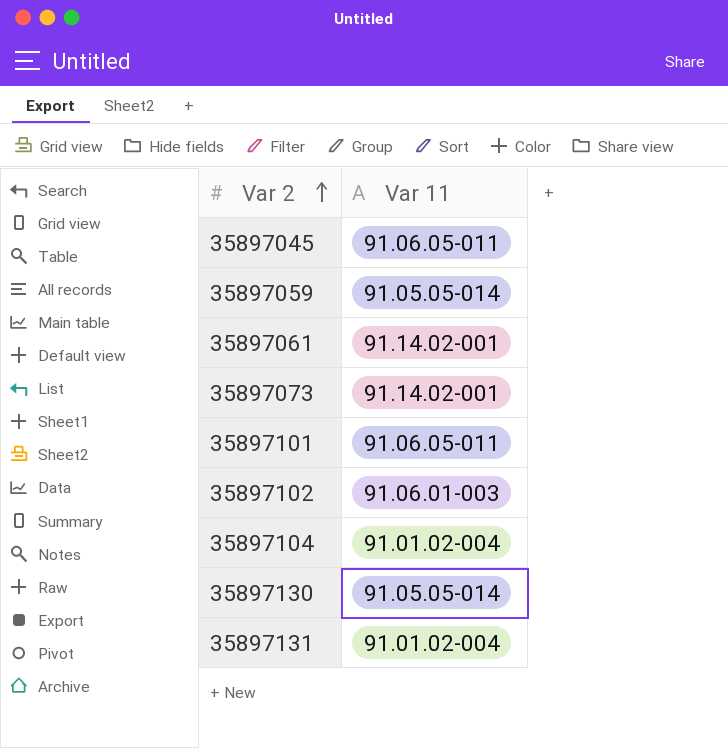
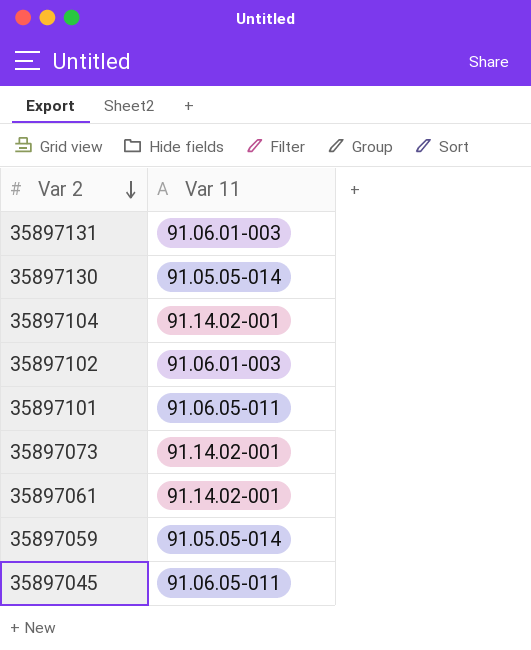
row order: Var 2 ascending -> Var 2 descending
35897131 | Var 11: 91.01.02-004 -> 91.06.01-003
35897104 | Var 11: 91.01.02-004 -> 91.14.02-001

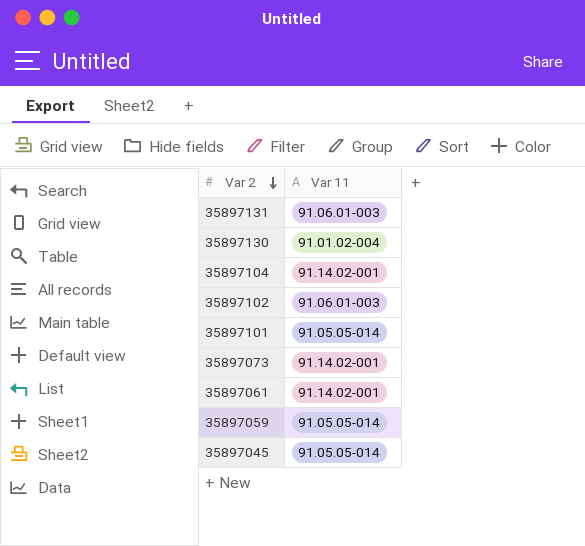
35897130 | Var 11: 91.05.05-014 -> 91.01.02-004
35897101 | Var 11: 91.06.05-011 -> 91.05.05-014
35897045 | Var 11: 91.06.05-011 -> 91.05.05-014

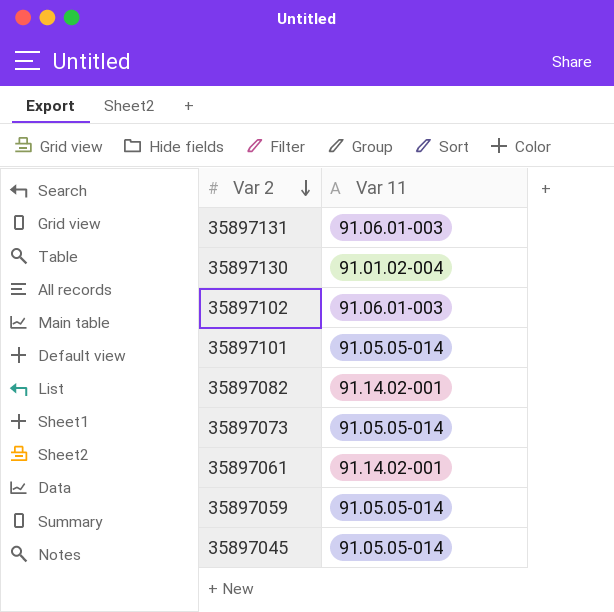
row 35897104: 91.14.02-001 -> none
row 35897082: none -> 91.14.02-001
35897073 | Var 11: 91.14.02-001 -> 91.05.05-014

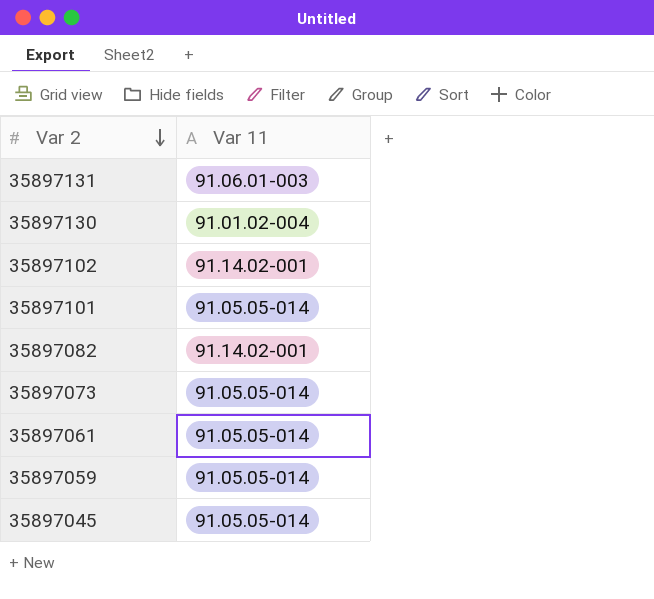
35897102 | Var 11: 91.06.01-003 -> 91.14.02-001
35897061 | Var 11: 91.14.02-001 -> 91.05.05-014

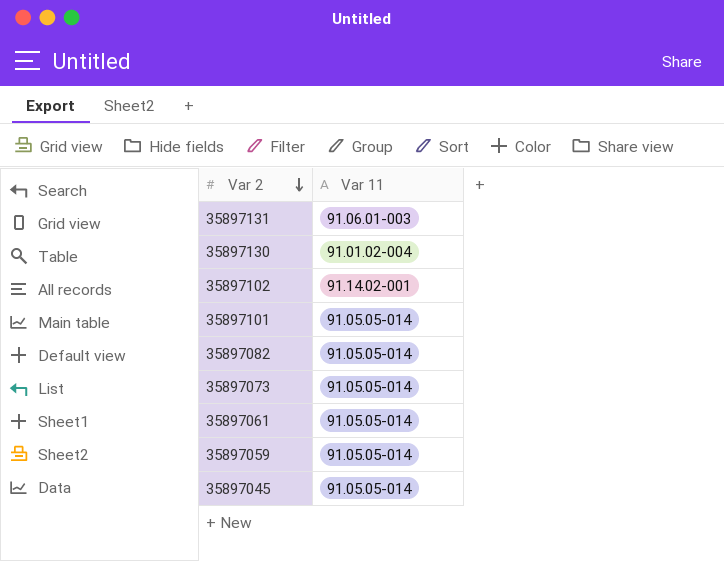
35897082 | Var 11: 91.14.02-001 -> 91.05.05-014

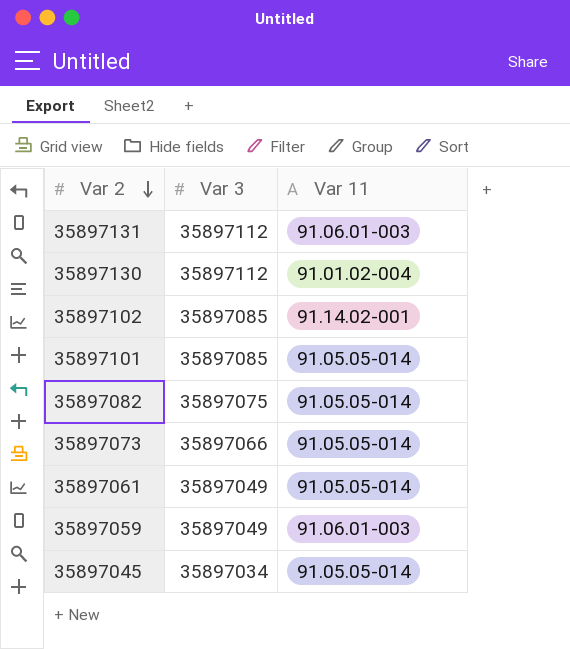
column Var 3 | position: none -> 2
35897059 | Var 11: 91.05.05-014 -> 91.06.01-003

